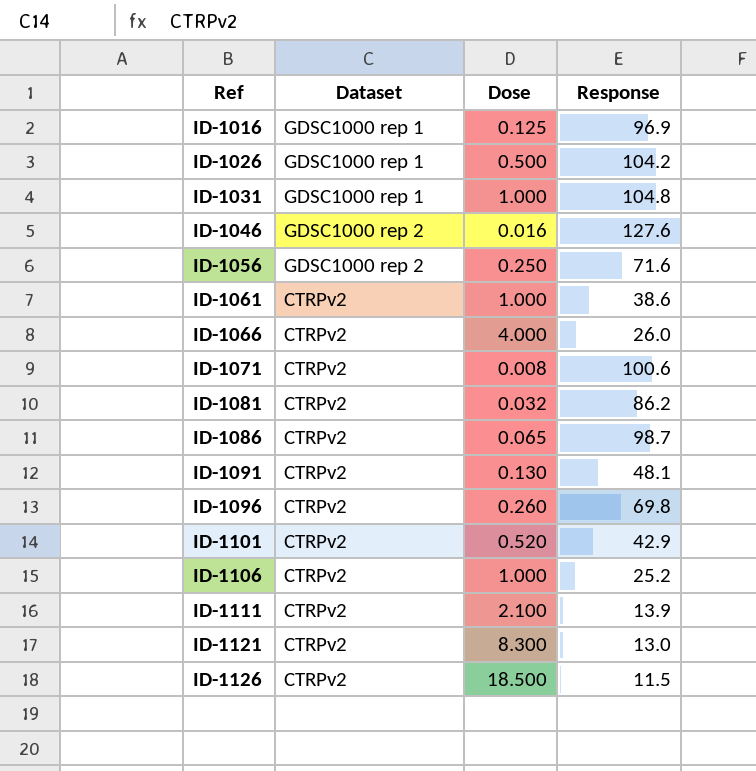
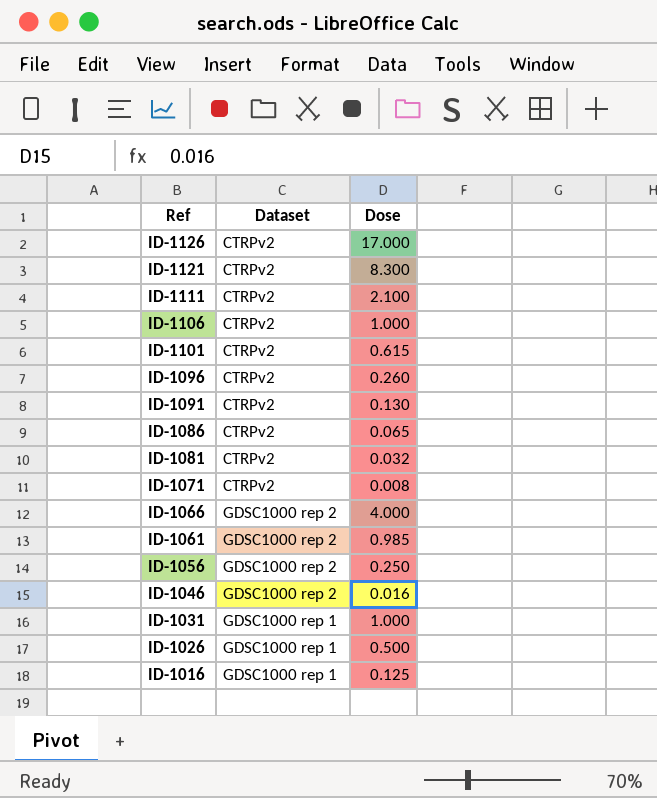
row order: Ref ascending -> Ref descending
column Response | position: 4 -> none
ID-1126 | Dose: 18.500 -> 17.000
ID-1101 | Dose: 0.520 -> 0.615
ID-1066 | Dataset: CTRPv2 -> GDSC1000 rep 2
ID-1061 | Dataset: CTRPv2 -> GDSC1000 rep 2
ID-1061 | Dose: 1.000 -> 0.985

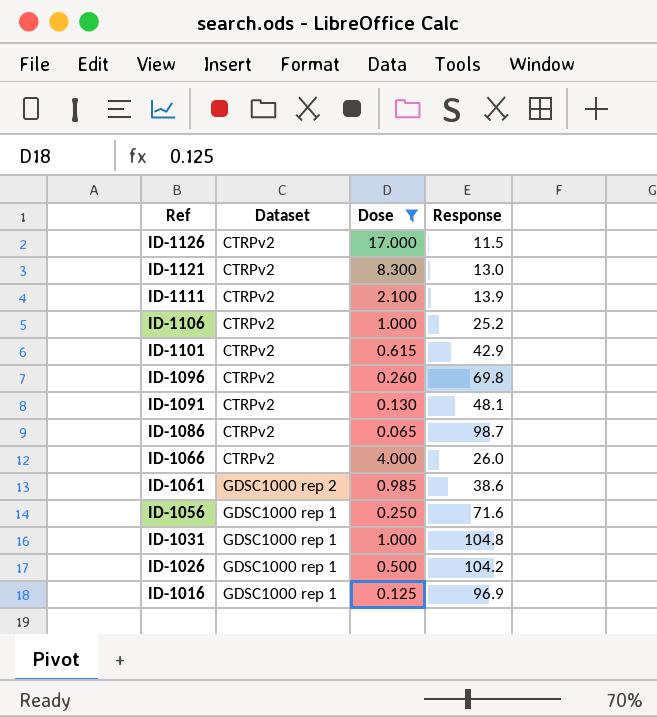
filter: none -> Dose >= 0.065
column Response | position: none -> 4
ID-1066 | Dataset: GDSC1000 rep 2 -> CTRPv2
ID-1056 | Dataset: GDSC1000 rep 2 -> GDSC1000 rep 1

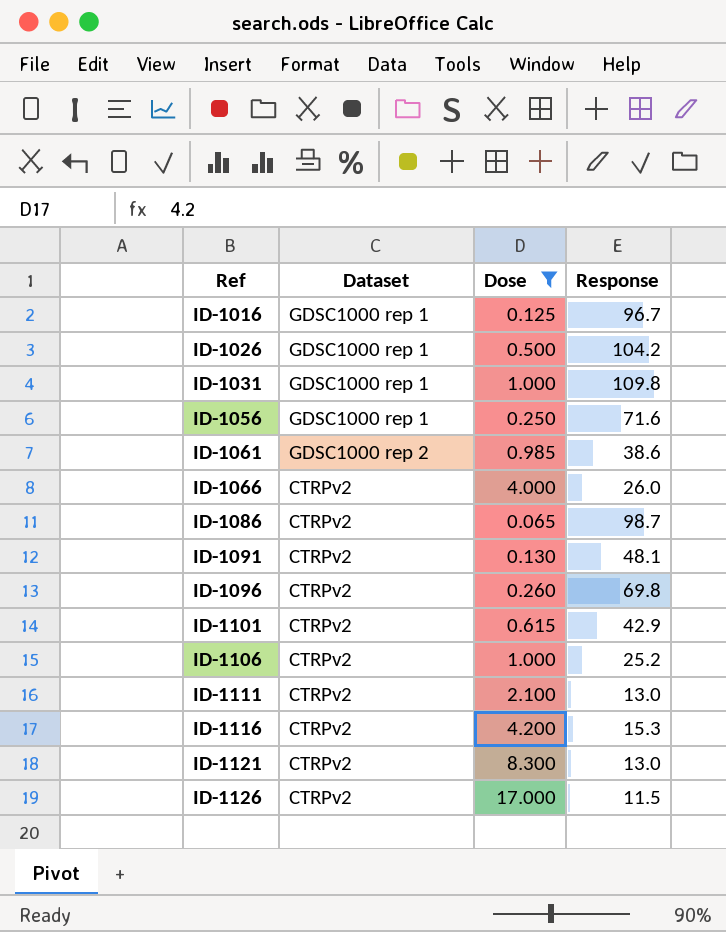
row order: Ref descending -> Ref ascending
ID-1016 | Response: 96.9 -> 96.7
ID-1031 | Response: 104.8 -> 109.8
ID-1111 | Response: 13.9 -> 13.0
row ID-1116: none -> CTRPv2 | 4.200 | 15.3

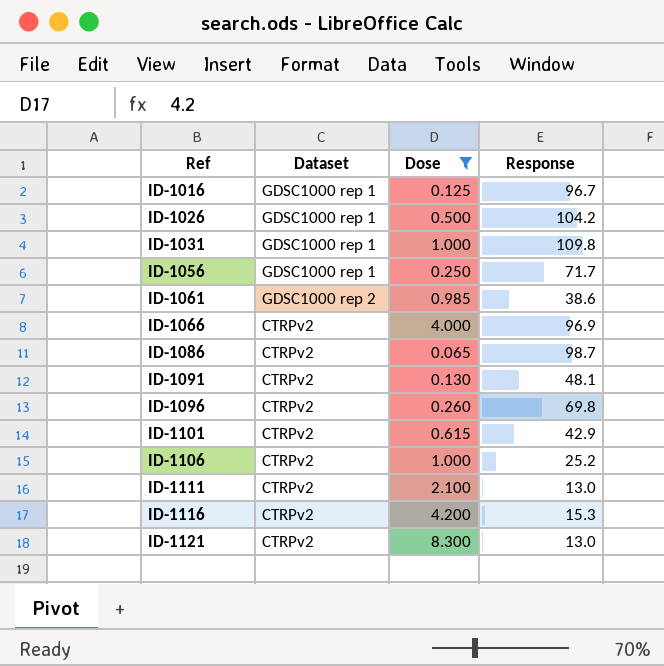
row ID-1126: CTRPv2 | 17.000 | 11.5 -> none
ID-1056 | Response: 71.6 -> 71.7
ID-1066 | Response: 26.0 -> 96.9

